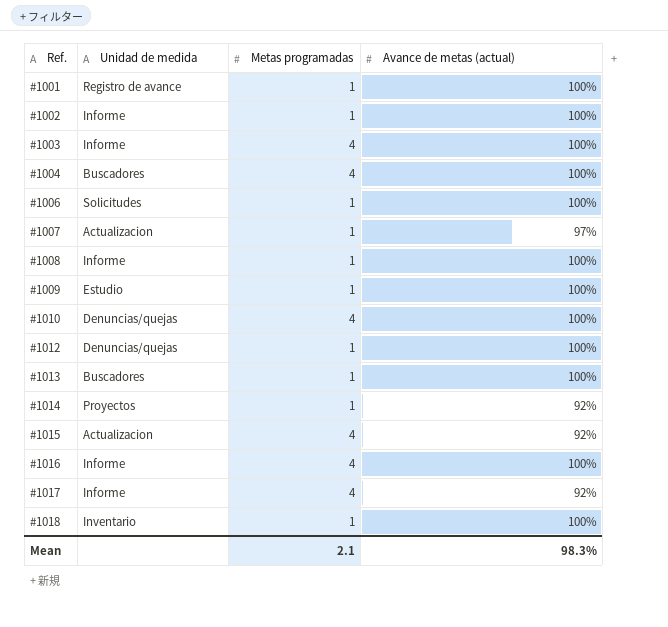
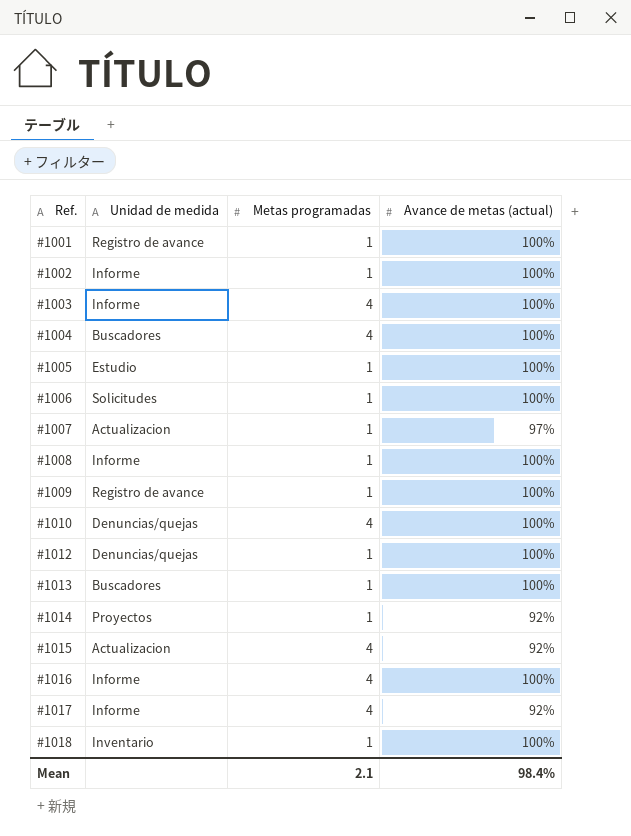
row #1005: none -> Estudio | 1 | 100%
#1009 | Unidad de medida: Estudio -> Registro de avance
Mean | Avance de metas (actual): 98.3% -> 98.4%

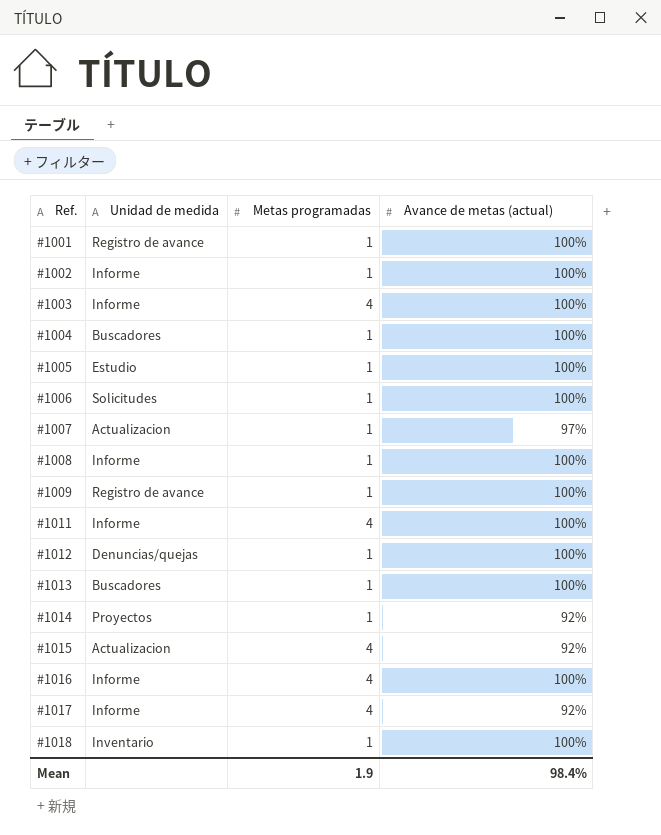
row #1010: Denuncias/quejas | 4 | 100% -> none
#1004 | Metas programadas: 4 -> 1
row #1011: none -> Informe | 4 | 100%
Mean | Metas programadas: 2.1 -> 1.9

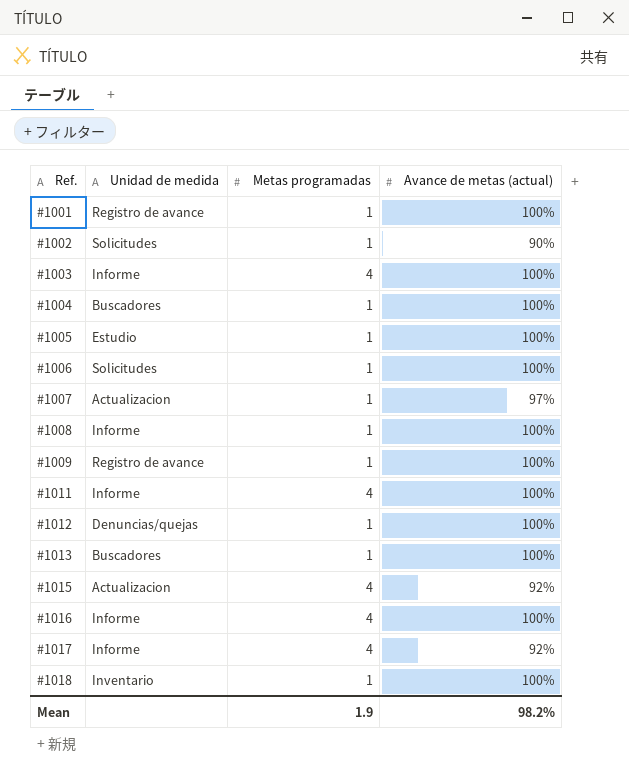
row #1014: Proyectos | 1 | 92% -> none
#1002 | Unidad de medida: Informe -> Solicitudes
#1002 | Avance de metas (actual): 100% -> 90%
Mean | Avance de metas (actual): 98.4% -> 98.2%

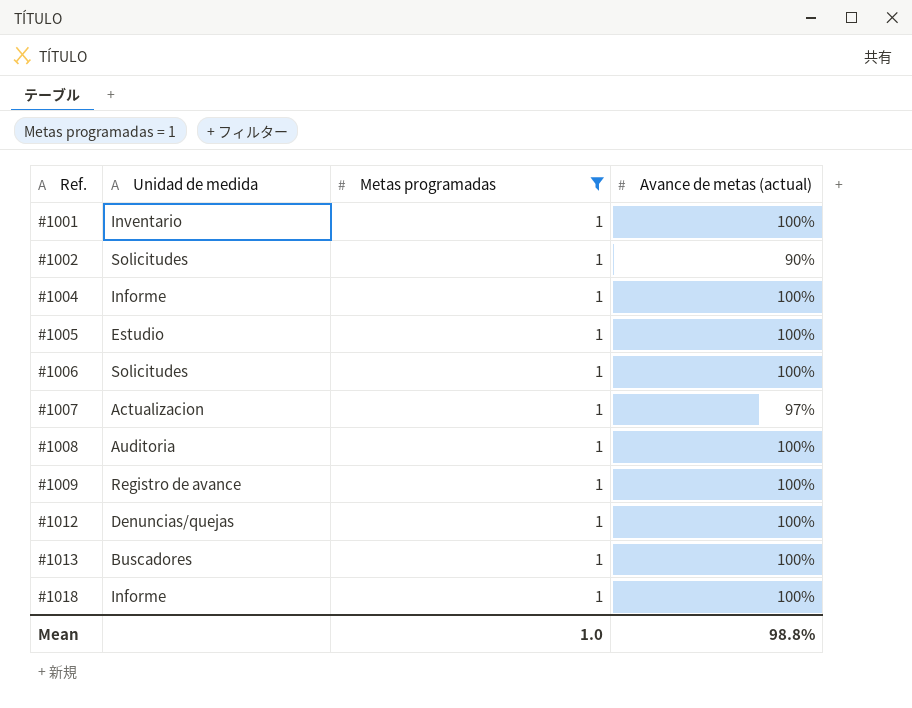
filter: none -> Metas programadas = 1
#1001 | Unidad de medida: Registro de avance -> Inventario
#1004 | Unidad de medida: Buscadores -> Informe
#1008 | Unidad de medida: Informe -> Auditoria
#1018 | Unidad de medida: Inventario -> Informe
Mean | Metas programadas: 1.9 -> 1.0
Mean | Avance de metas (actual): 98.2% -> 98.8%

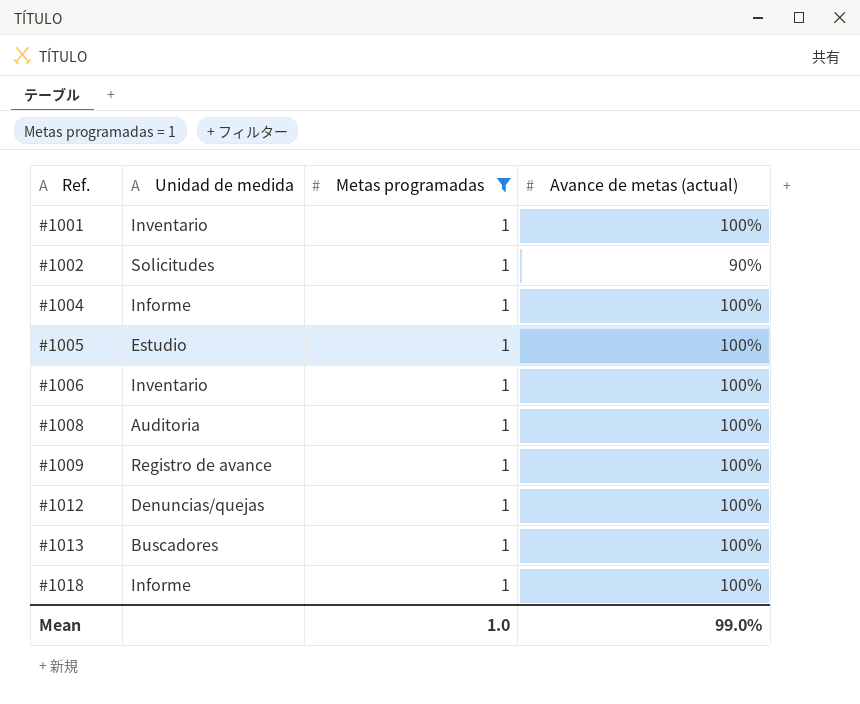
row #1007: Actualizacion | 1 | 97% -> none
#1006 | Unidad de medida: Solicitudes -> Inventario
Mean | Avance de metas (actual): 98.8% -> 99.0%

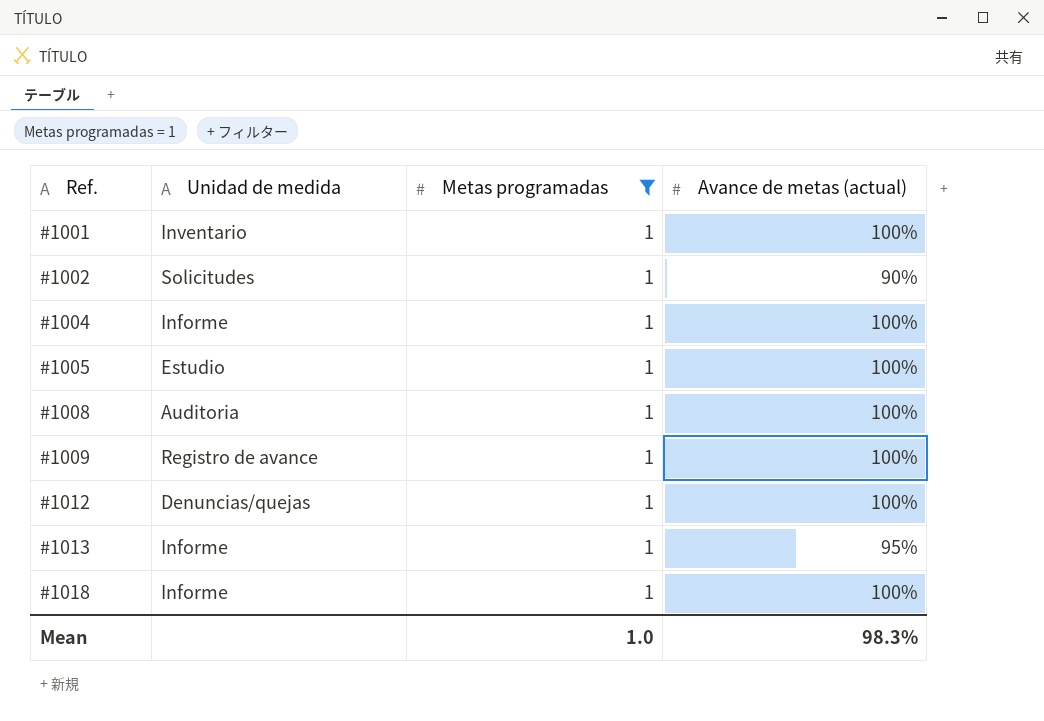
row #1006: Inventario | 1 | 100% -> none
#1013 | Unidad de medida: Buscadores -> Informe
#1013 | Avance de metas (actual): 100% -> 95%
Mean | Avance de metas (actual): 99.0% -> 98.3%

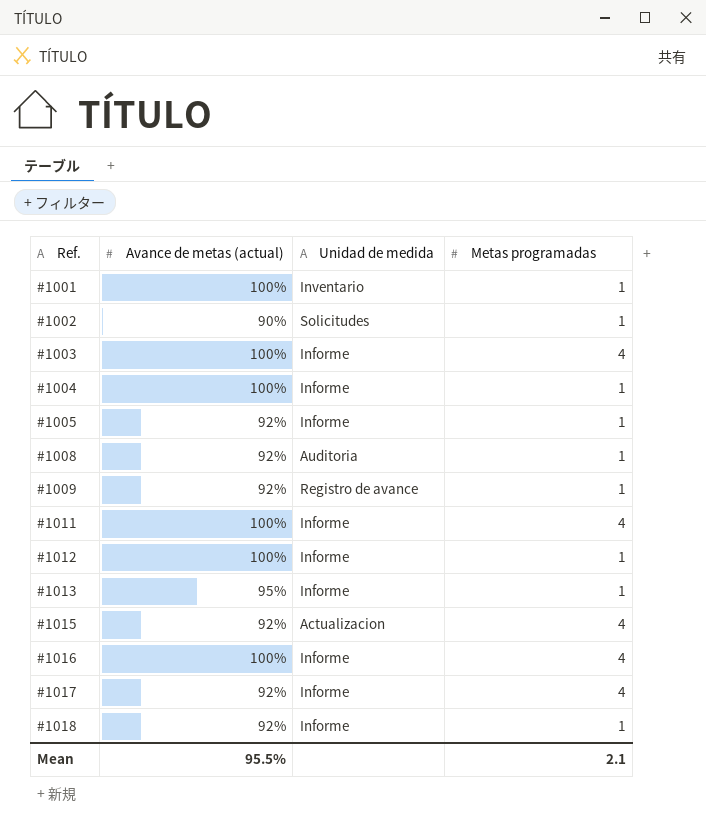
filter: Metas programadas = 1 -> none
column Avance de metas (actual) | position: 4 -> 2
#1005 | Avance de metas (actual): 100% -> 92%
#1005 | Unidad de medida: Estudio -> Informe
#1008 | Avance de metas (actual): 100% -> 92%
#1009 | Avance de metas (actual): 100% -> 92%
#1012 | Unidad de medida: Denuncias/quejas -> Informe
#1018 | Avance de metas (actual): 100% -> 92%
Mean | Avance de metas (actual): 98.3% -> 95.5%
Mean | Metas programadas: 1.0 -> 2.1

